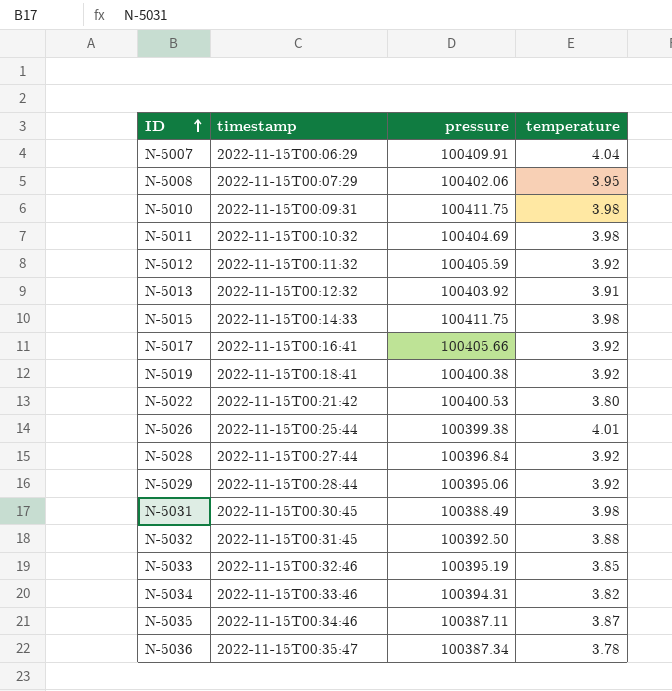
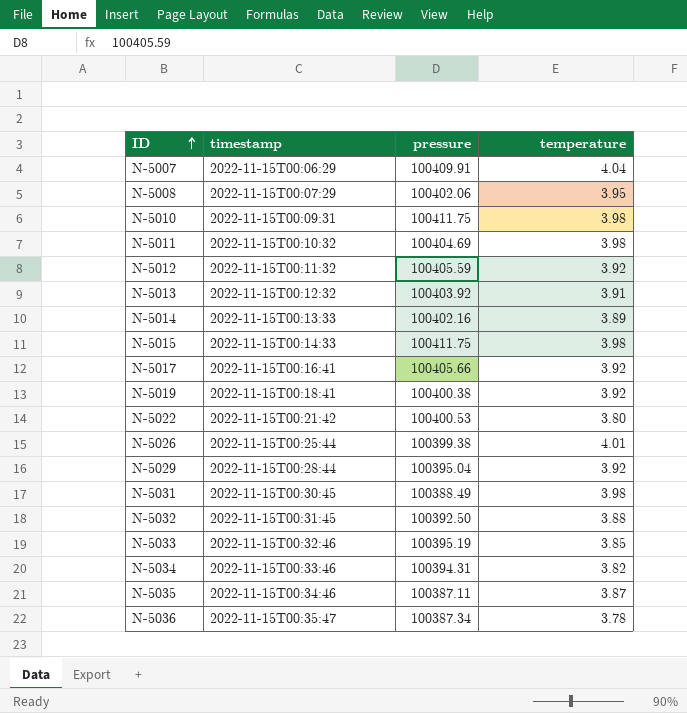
row N-5028: 2022-11-15T00:27:44 | 100396.84 | 3.92 -> none
row N-5014: none -> 2022-11-15T00:13:33 | 100402.16 | 3.89
N-5029 | pressure: 100395.06 -> 100395.04

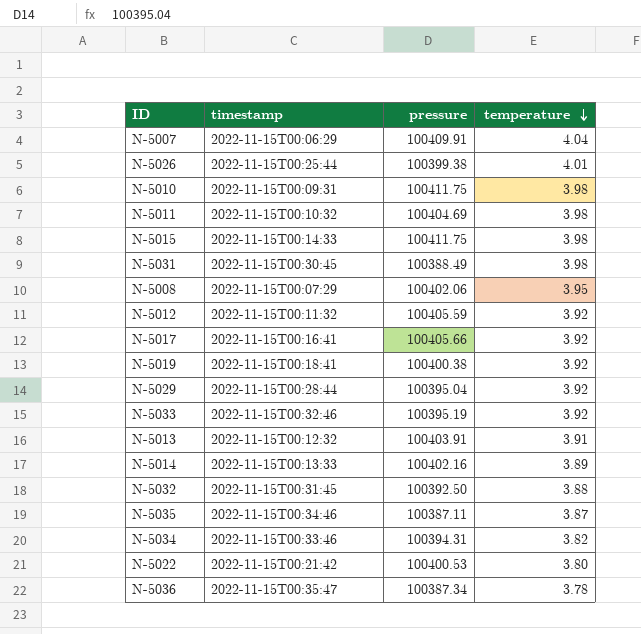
row order: ID ascending -> temperature descending
N-5033 | temperature: 3.85 -> 3.92
N-5013 | pressure: 100403.92 -> 100403.91

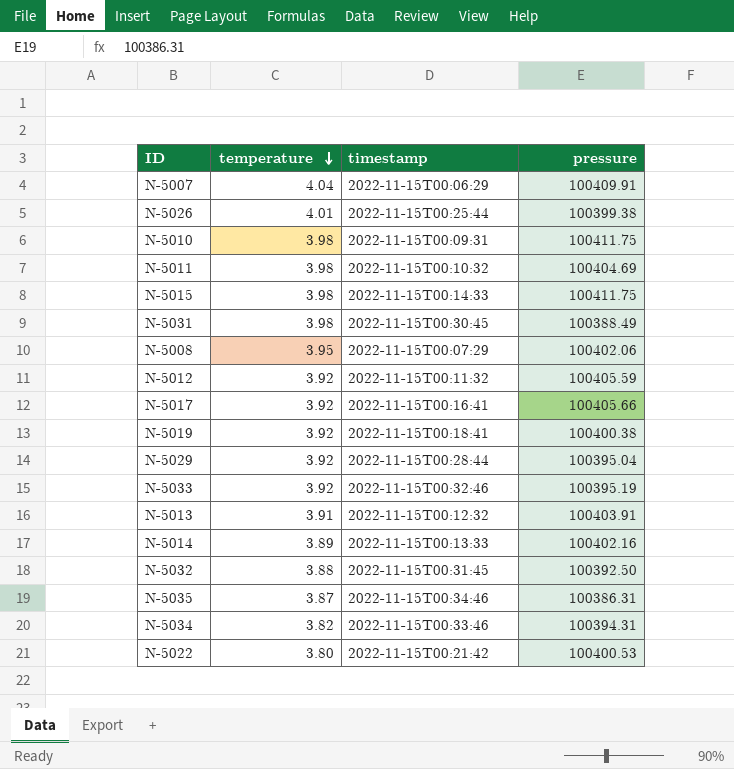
column temperature | position: 4 -> 2
row N-5036: 2022-11-15T00:35:47 | 100387.34 | 3.78 -> none
N-5035 | pressure: 100387.11 -> 100386.31

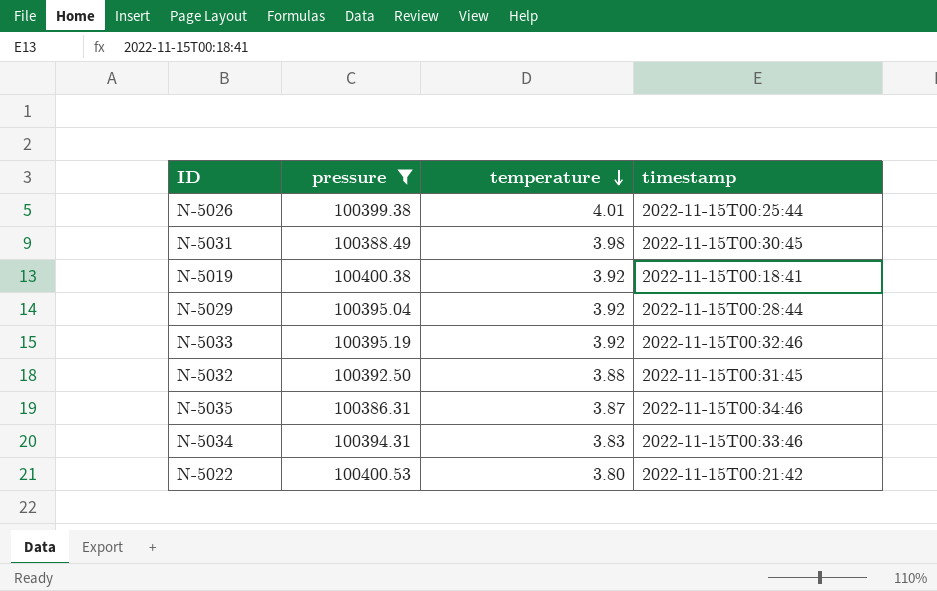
filter: none -> pressure <= 100400.53
column pressure | position: 4 -> 2
N-5034 | temperature: 3.82 -> 3.83

